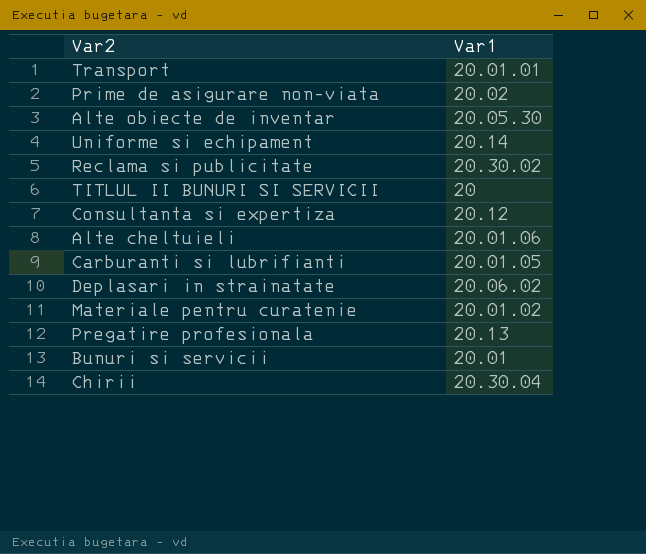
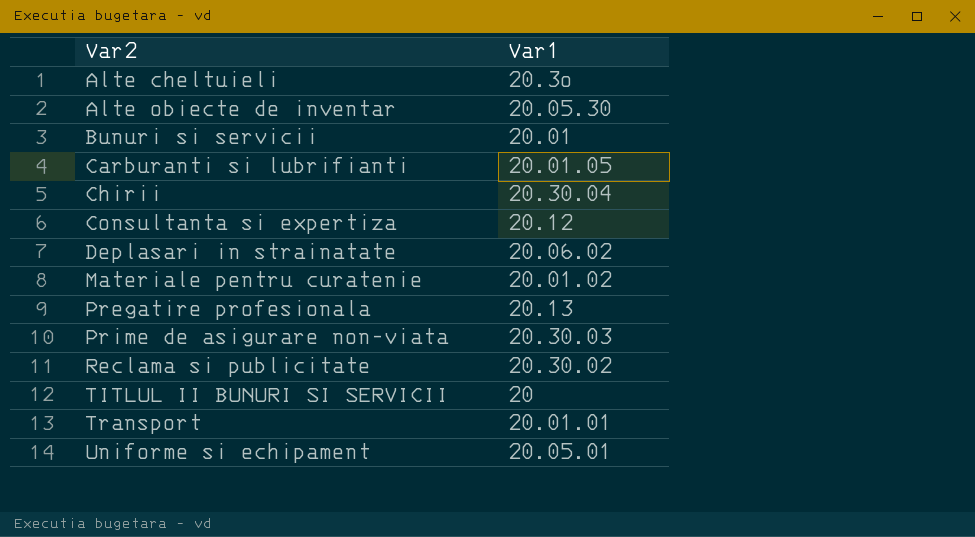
row order: none -> Var2 ascending
Alte cheltuieli | Var1: 20.01.06 -> 20.3o
Prime de asigurare non-viata | Var1: 20.02 -> 20.30.03
Uniforme si echipament | Var1: 20.14 -> 20.05.01

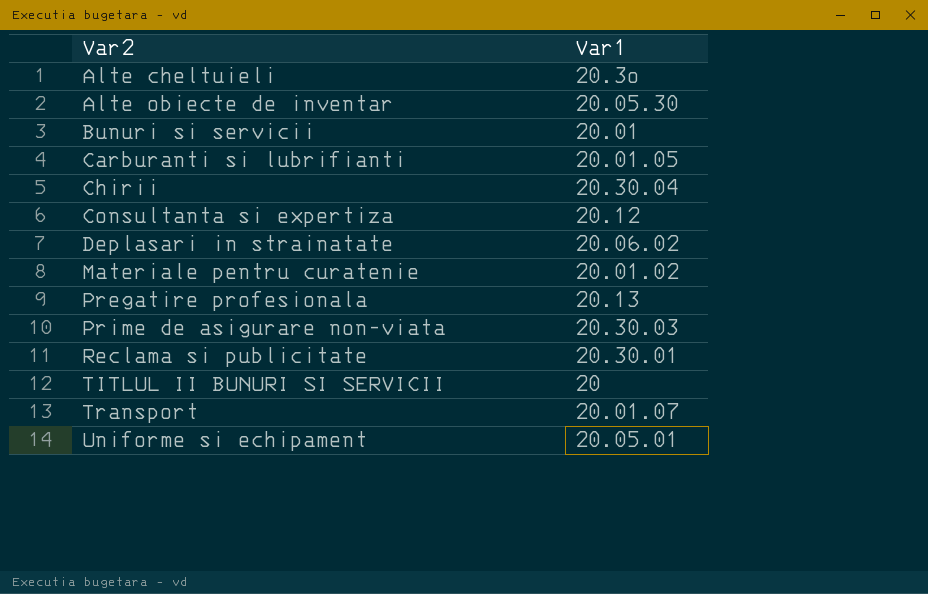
Reclama si publicitate | Var1: 20.30.02 -> 20.30.01
Transport | Var1: 20.01.01 -> 20.01.07

